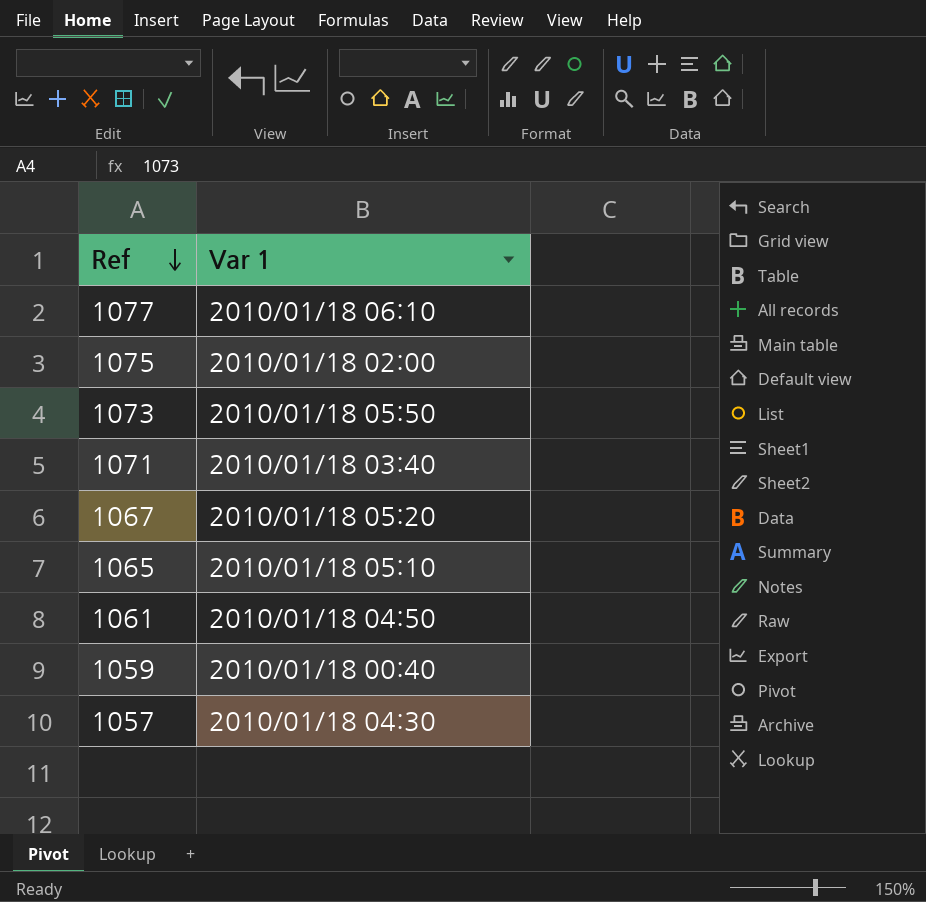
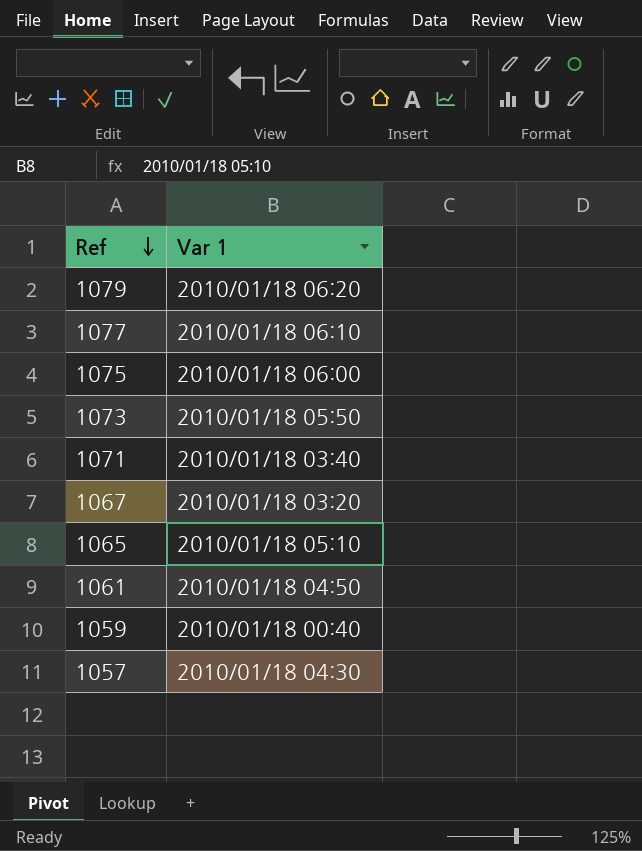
row 1079: none -> 2010/01/18 06:20
1075 | Var 1: 2010/01/18 02:00 -> 2010/01/18 06:00
1067 | Var 1: 2010/01/18 05:20 -> 2010/01/18 03:20

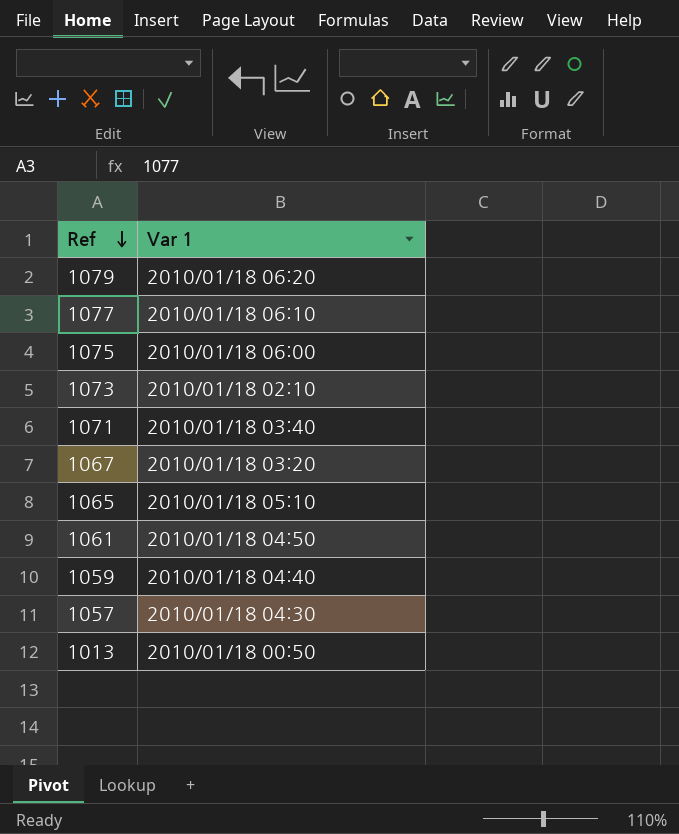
1073 | Var 1: 2010/01/18 05:50 -> 2010/01/18 02:10
1059 | Var 1: 2010/01/18 00:40 -> 2010/01/18 04:40
row 1013: none -> 2010/01/18 00:50

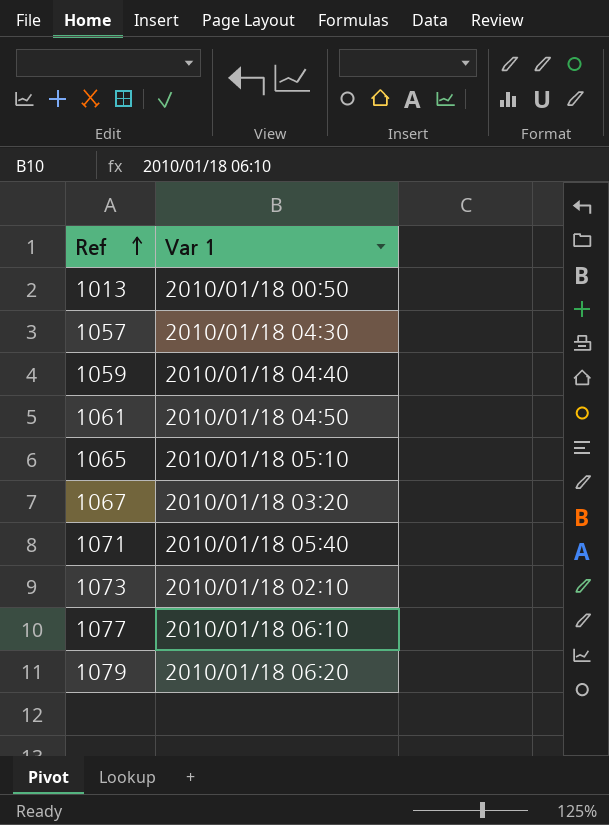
row order: Ref descending -> Ref ascending
row 1075: 2010/01/18 06:00 -> none
1071 | Var 1: 2010/01/18 03:40 -> 2010/01/18 05:40

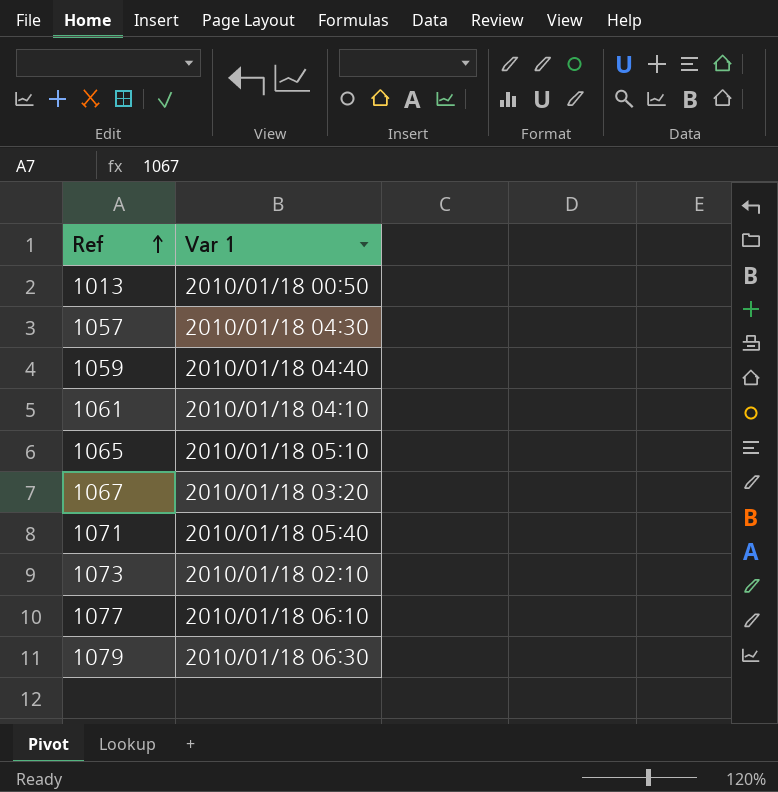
1061 | Var 1: 2010/01/18 04:50 -> 2010/01/18 04:10
1079 | Var 1: 2010/01/18 06:20 -> 2010/01/18 06:30

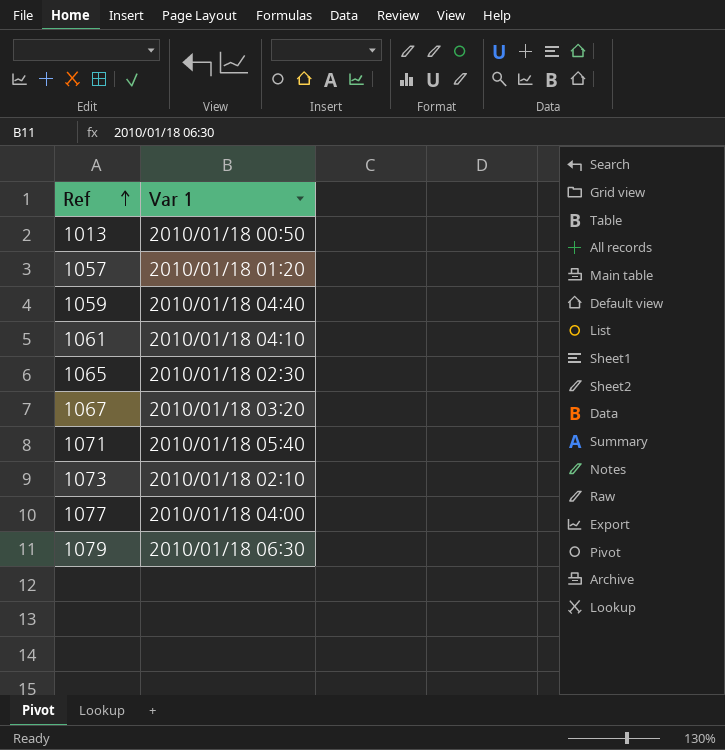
1057 | Var 1: 2010/01/18 04:30 -> 2010/01/18 01:20
1065 | Var 1: 2010/01/18 05:10 -> 2010/01/18 02:30
1077 | Var 1: 2010/01/18 06:10 -> 2010/01/18 04:00

